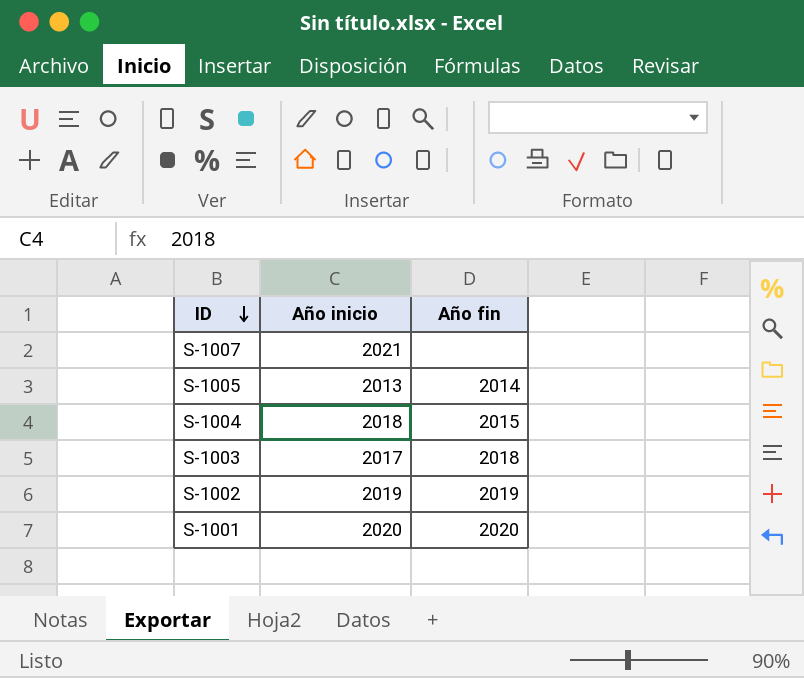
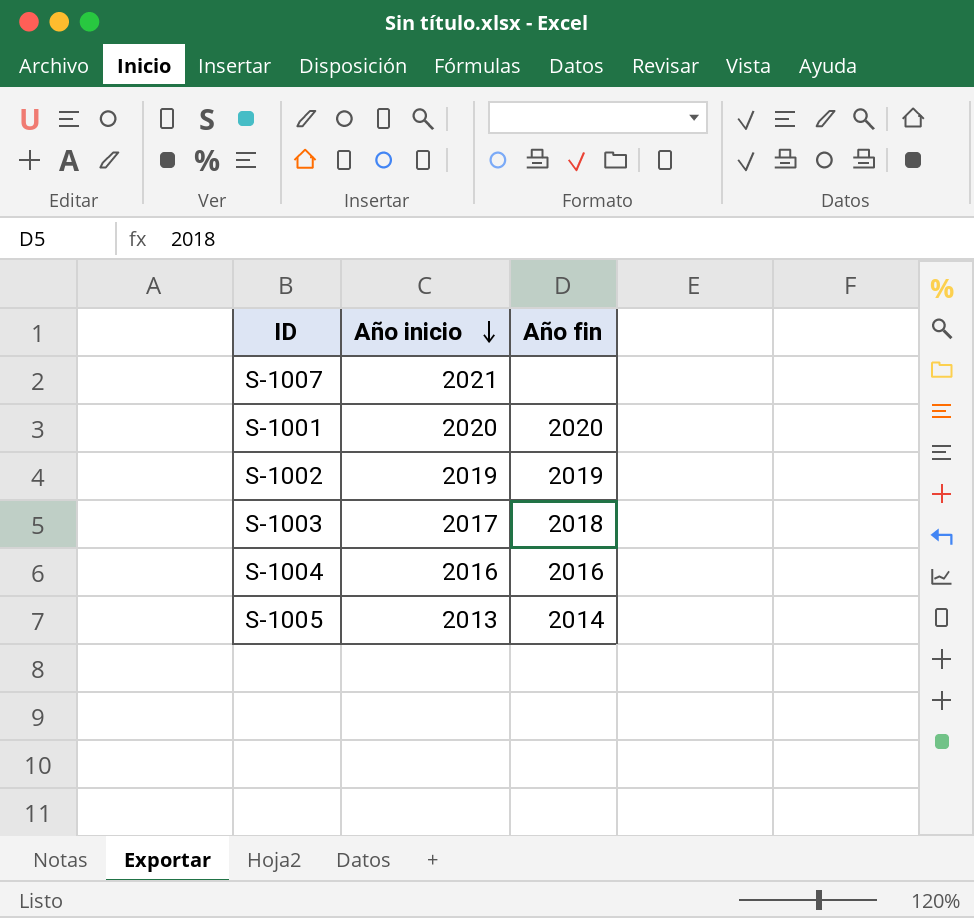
row order: ID descending -> Año inicio descending
S-1004 | Año inicio: 2018 -> 2016
S-1004 | Año fin: 2015 -> 2016

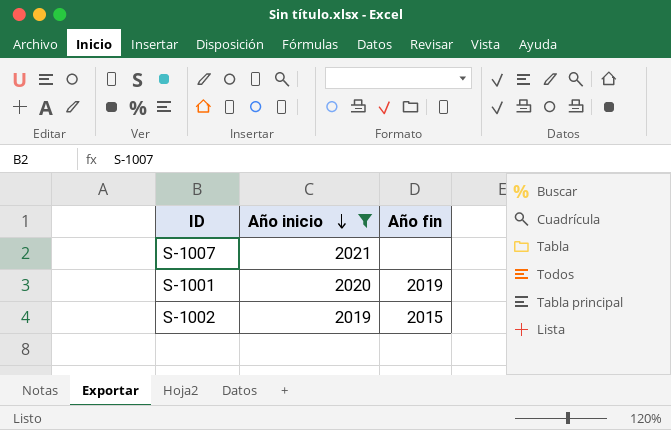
filter: none -> Año inicio >= 2019
S-1001 | Año fin: 2020 -> 2019
S-1002 | Año fin: 2019 -> 2015

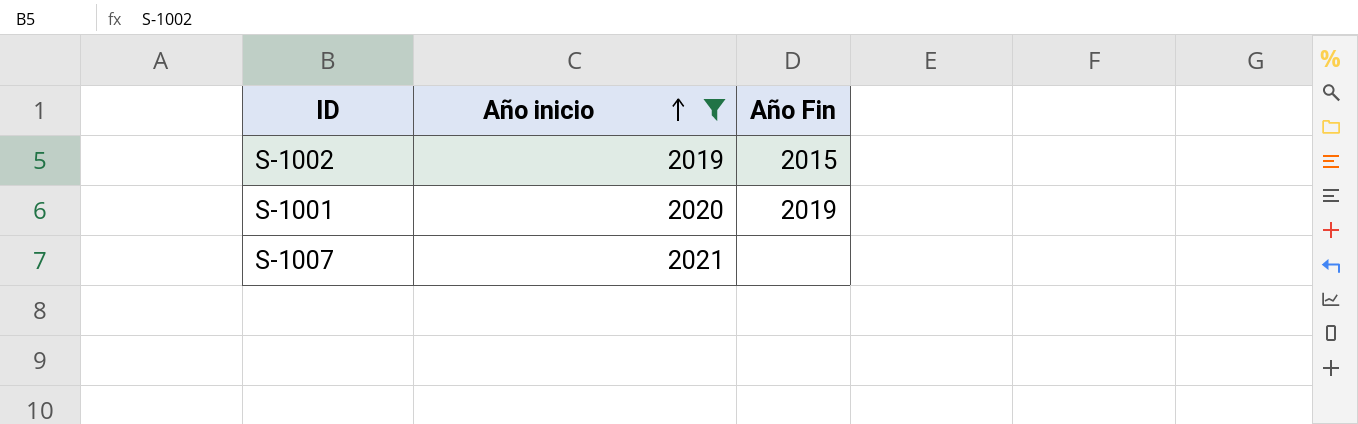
row order: Año inicio descending -> Año inicio ascending
column name: Año fin -> Año Fin

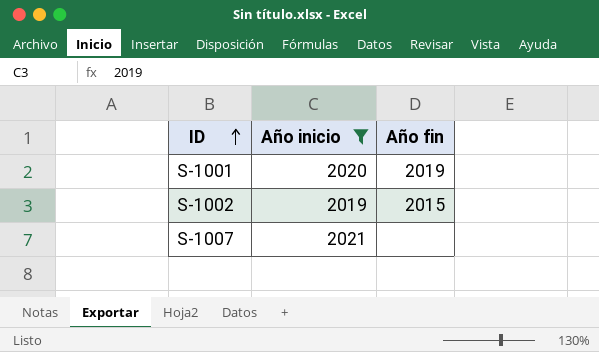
row order: Año inicio ascending -> ID ascending
column name: Año Fin -> Año fin

